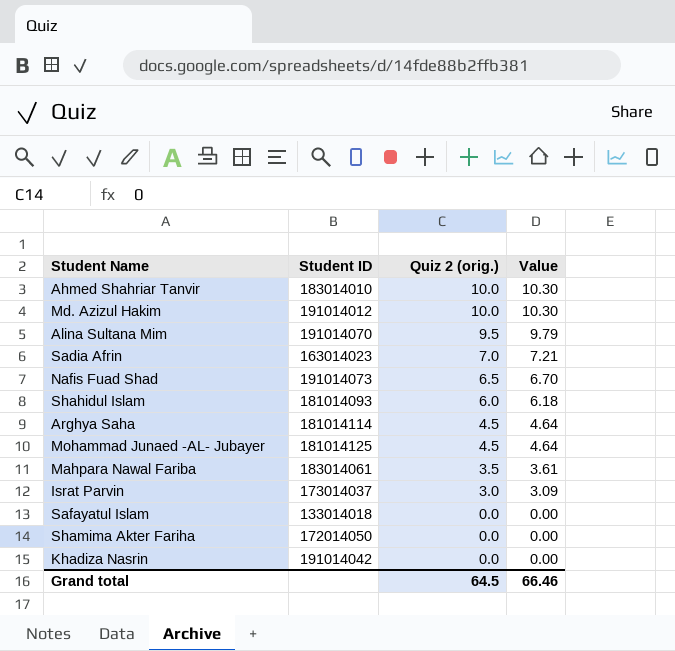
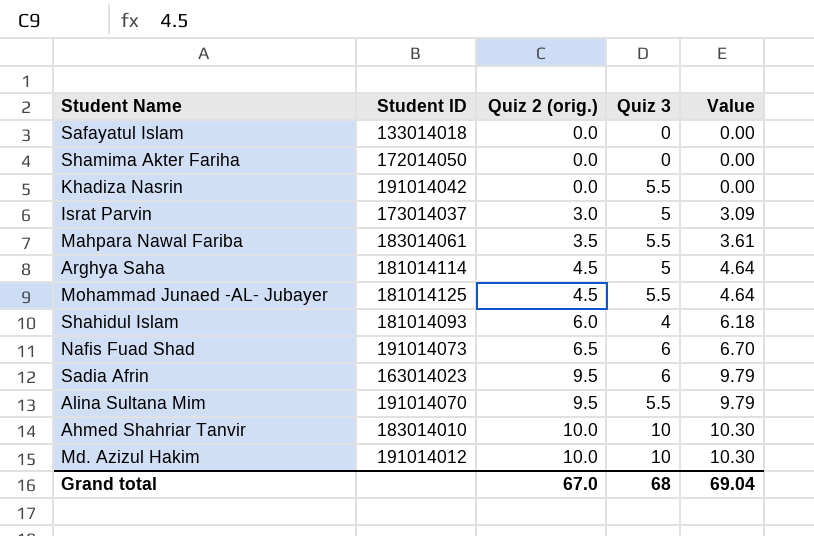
row order: Quiz 2 (orig.) descending -> Quiz 2 (orig.) ascending
column Quiz 3 | position: none -> 4
Sadia Afrin | Quiz 2 (orig.): 7.0 -> 9.5
Sadia Afrin | Value: 7.21 -> 9.79
Grand total | Quiz 2 (orig.): 64.5 -> 67.0
Grand total | Value: 66.46 -> 69.04

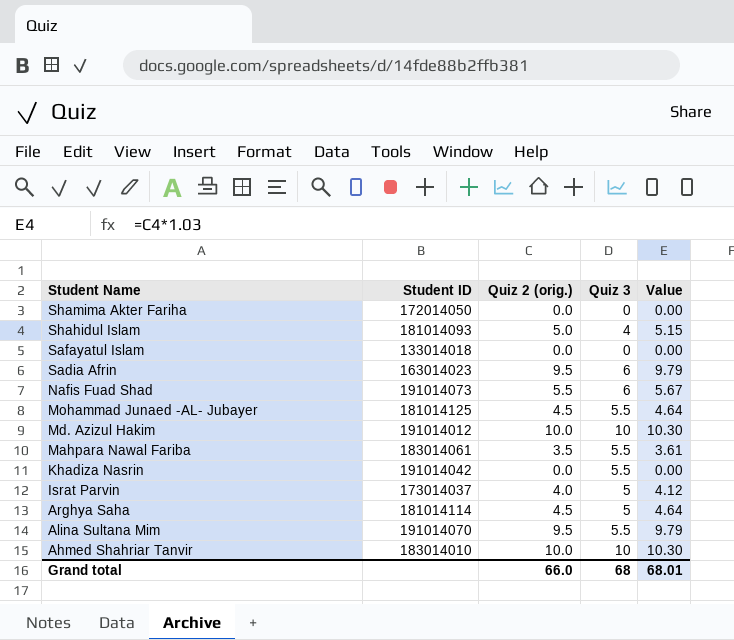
row order: Quiz 2 (orig.) ascending -> Student Name descending
Shahidul Islam | Quiz 2 (orig.): 6.0 -> 5.0
Shahidul Islam | Value: 6.18 -> 5.15
Nafis Fuad Shad | Quiz 2 (orig.): 6.5 -> 5.5
Nafis Fuad Shad | Value: 6.70 -> 5.67
Israt Parvin | Quiz 2 (orig.): 3.0 -> 4.0
Israt Parvin | Value: 3.09 -> 4.12
Grand total | Quiz 2 (orig.): 67.0 -> 66.0
Grand total | Value: 69.04 -> 68.01

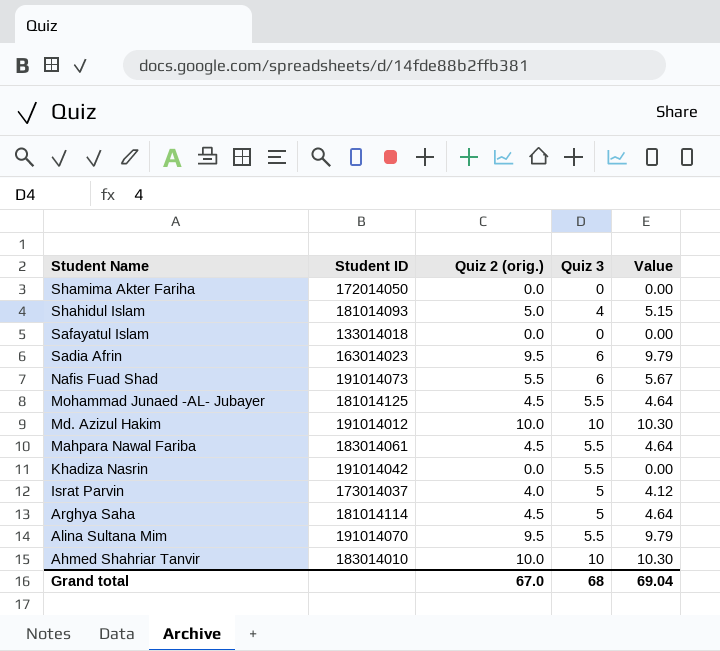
Mahpara Nawal Fariba | Quiz 2 (orig.): 3.5 -> 4.5
Mahpara Nawal Fariba | Value: 3.61 -> 4.64
Grand total | Quiz 2 (orig.): 66.0 -> 67.0
Grand total | Value: 68.01 -> 69.04

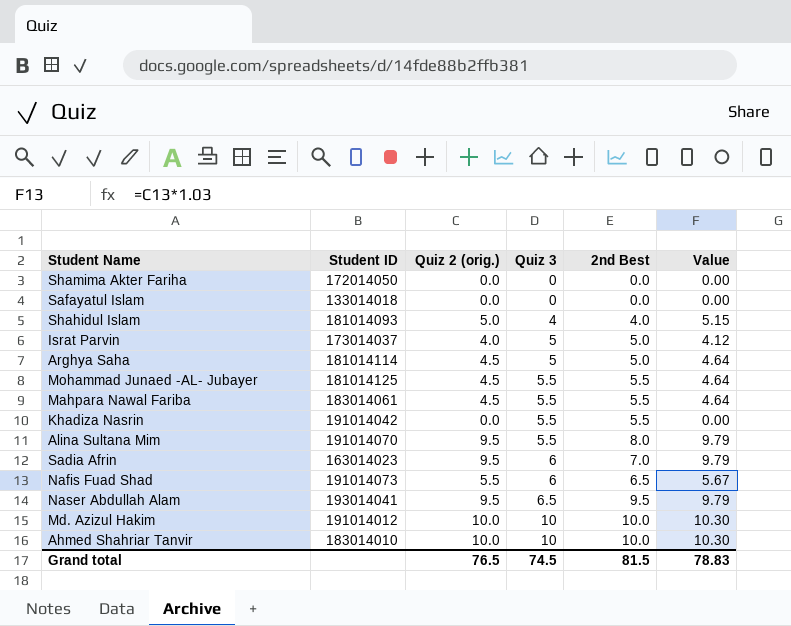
row order: Student Name descending -> Quiz 3 ascending
column 2nd Best | position: none -> 5
row Naser Abdullah Alam: none -> 193014041 | 9.5 | 6.5 | 9.5 | 9.79
Grand total | Quiz 2 (orig.): 67.0 -> 76.5
Grand total | Quiz 3: 68 -> 74.5
Grand total | Value: 69.04 -> 78.83

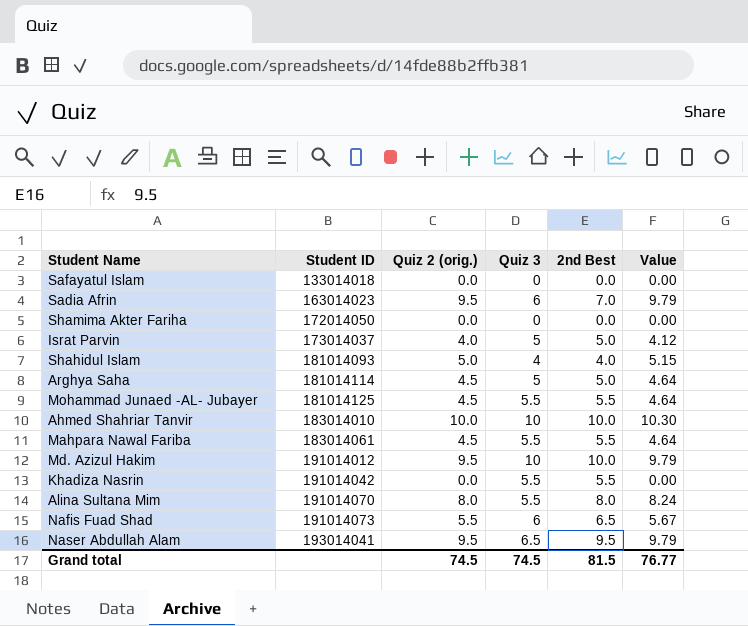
row order: Quiz 3 ascending -> Student ID ascending
Md. Azizul Hakim | Quiz 2 (orig.): 10.0 -> 9.5
Md. Azizul Hakim | Value: 10.30 -> 9.79
Alina Sultana Mim | Quiz 2 (orig.): 9.5 -> 8.0
Alina Sultana Mim | Value: 9.79 -> 8.24
Grand total | Quiz 2 (orig.): 76.5 -> 74.5
Grand total | Value: 78.83 -> 76.77

